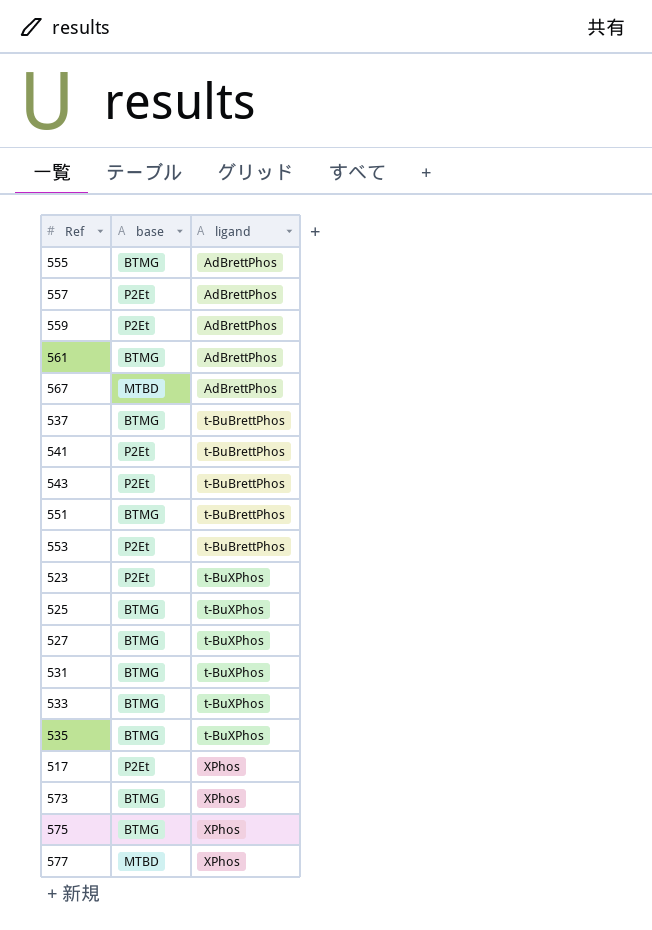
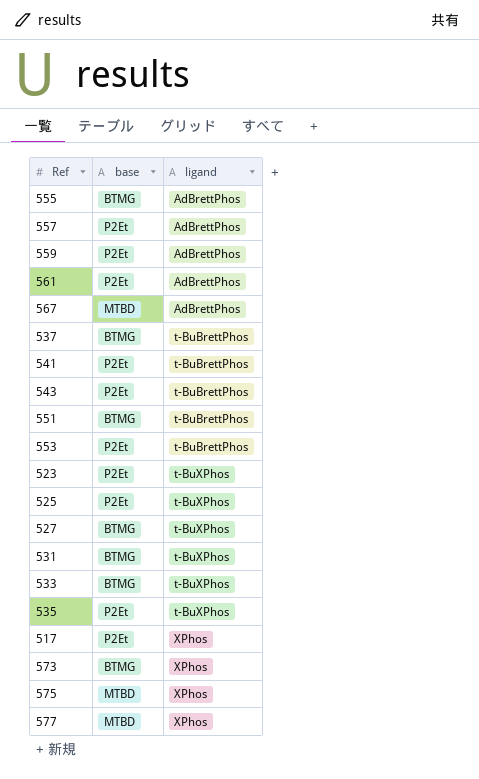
561 | base: BTMG -> P2Et
525 | base: BTMG -> P2Et
535 | base: BTMG -> P2Et
575 | base: BTMG -> MTBD

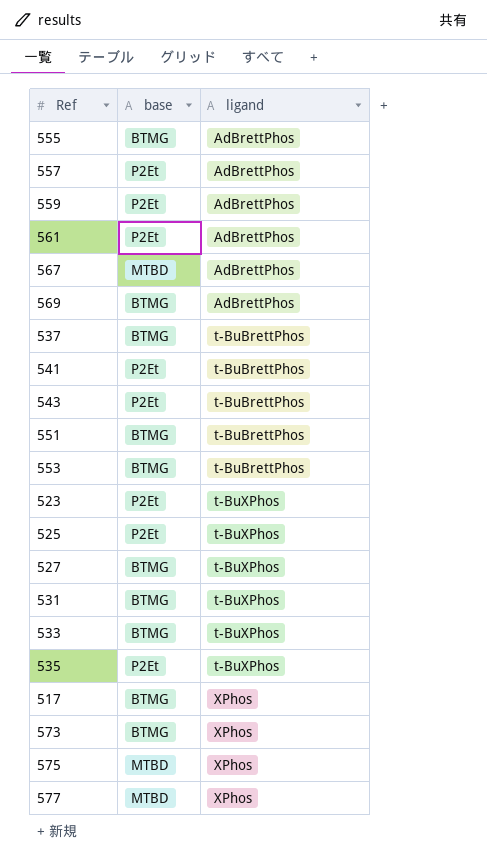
row 569: none -> BTMG | AdBrettPhos
553 | base: P2Et -> BTMG
517 | base: P2Et -> BTMG

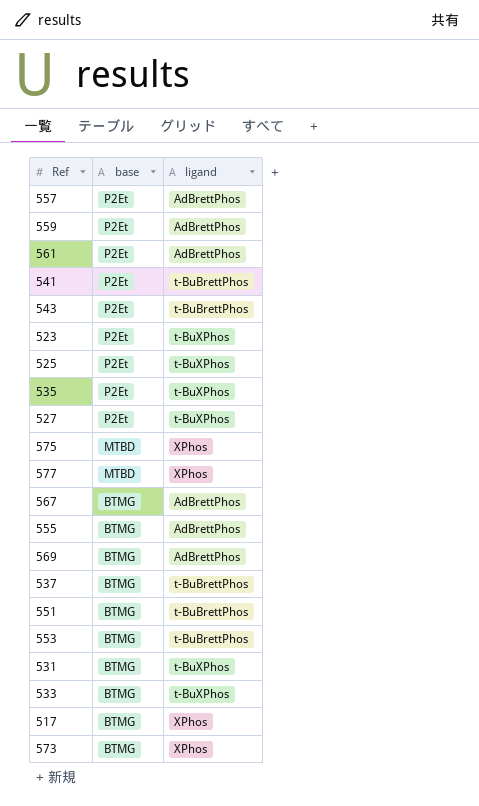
row order: ligand ascending -> base descending
527 | base: BTMG -> P2Et
567 | base: MTBD -> BTMG

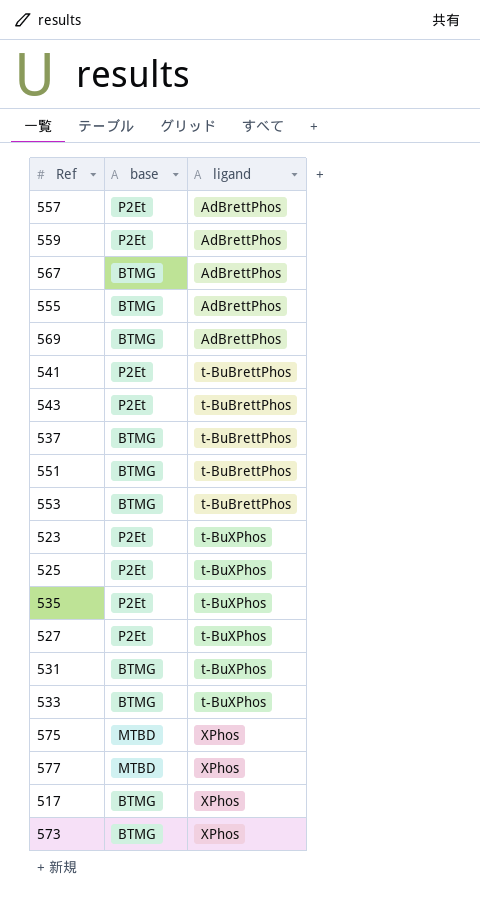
row order: base descending -> ligand ascending
row 561: P2Et | AdBrettPhos -> none

